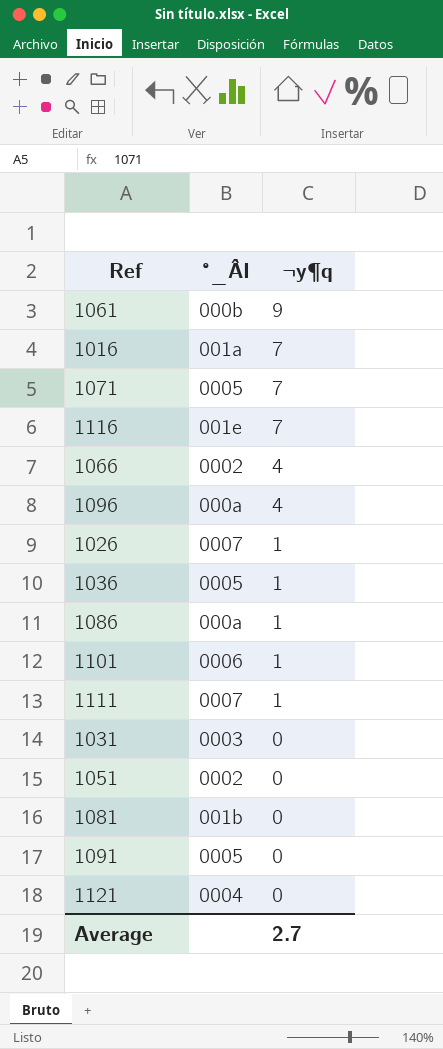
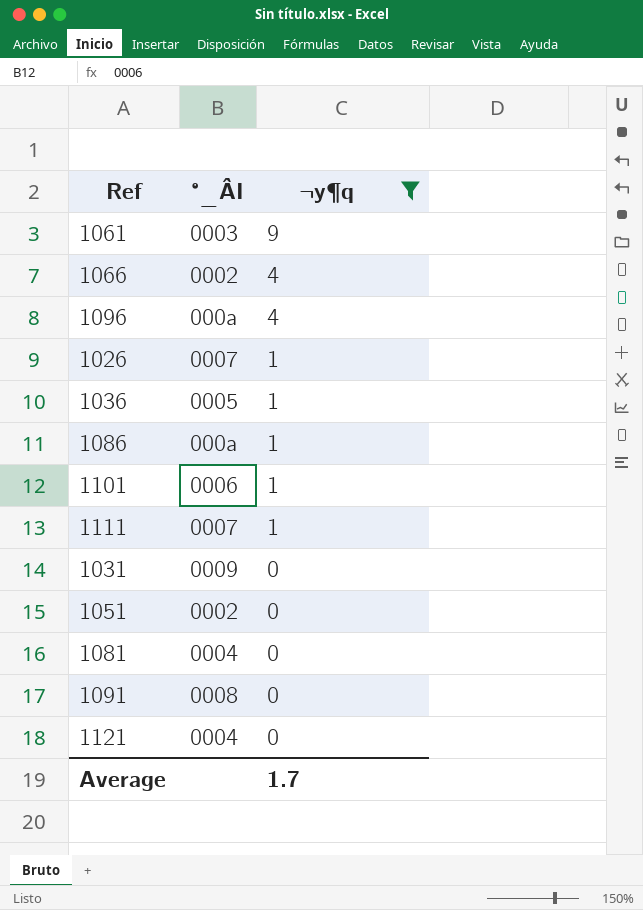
filter: none -> ¬y¶q != 7
1061 | °_ÂI: 000b -> 0003
1031 | °_ÂI: 0003 -> 0009
1081 | °_ÂI: 001b -> 0004
1091 | °_ÂI: 0005 -> 0008
Average | ¬y¶q: 2.7 -> 1.7

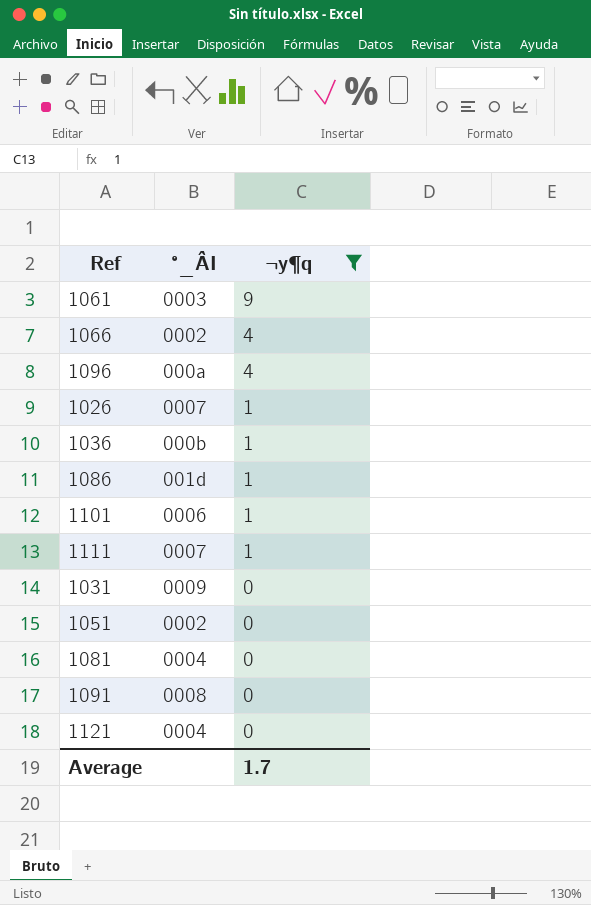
1036 | °_ÂI: 0005 -> 000b
1086 | °_ÂI: 000a -> 001d

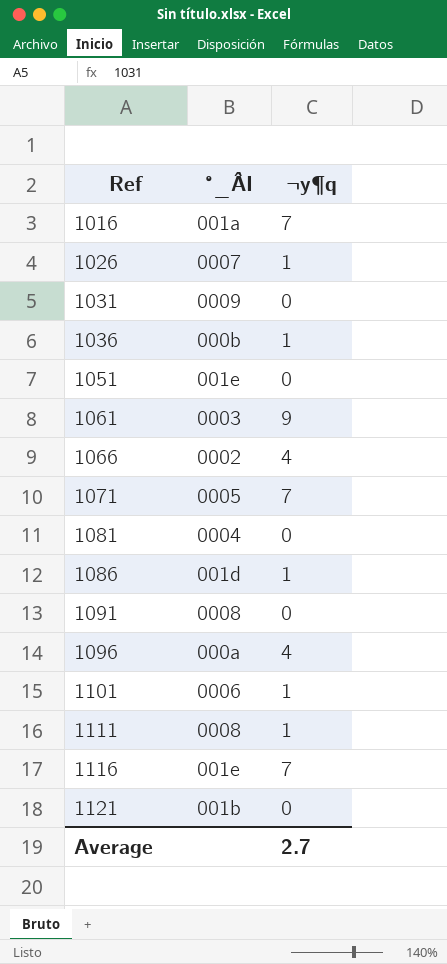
filter: ¬y¶q != 7 -> none
row order: ¬y¶q descending -> Ref ascending
1051 | °_ÂI: 0002 -> 001e
1111 | °_ÂI: 0007 -> 0008
1121 | °_ÂI: 0004 -> 001b
Average | ¬y¶q: 1.7 -> 2.7

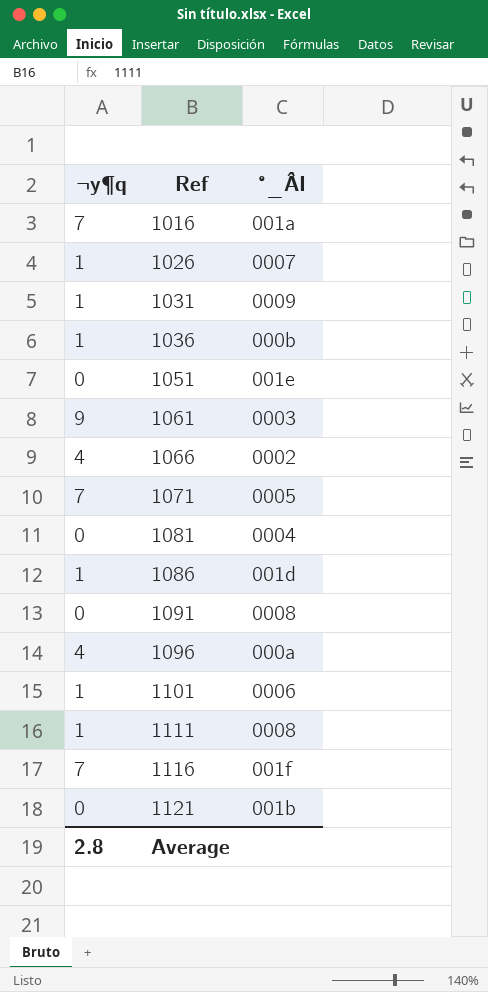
column ¬y¶q | position: 3 -> 1
1031 | ¬y¶q: 0 -> 1
1116 | °_ÂI: 001e -> 001f
Average | ¬y¶q: 2.7 -> 2.8

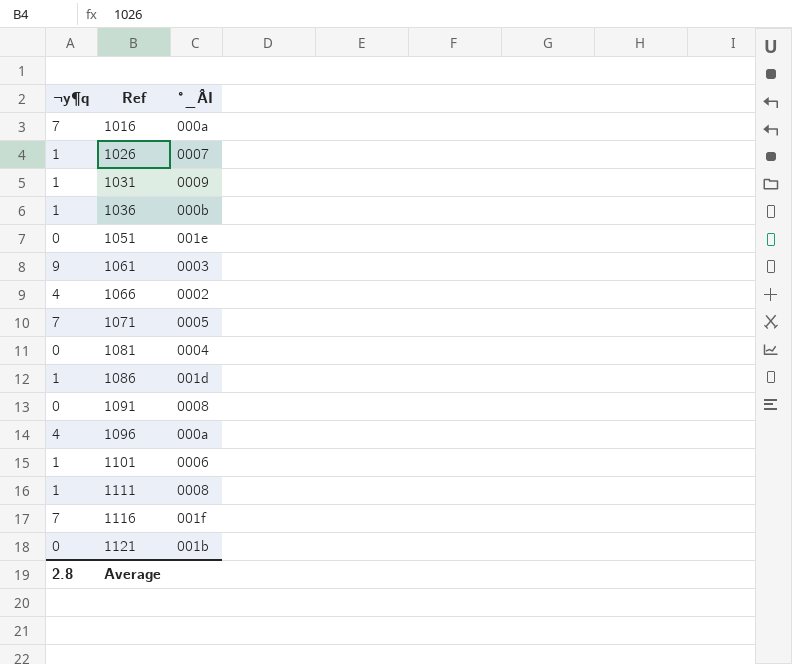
1016 | °_ÂI: 001a -> 000a

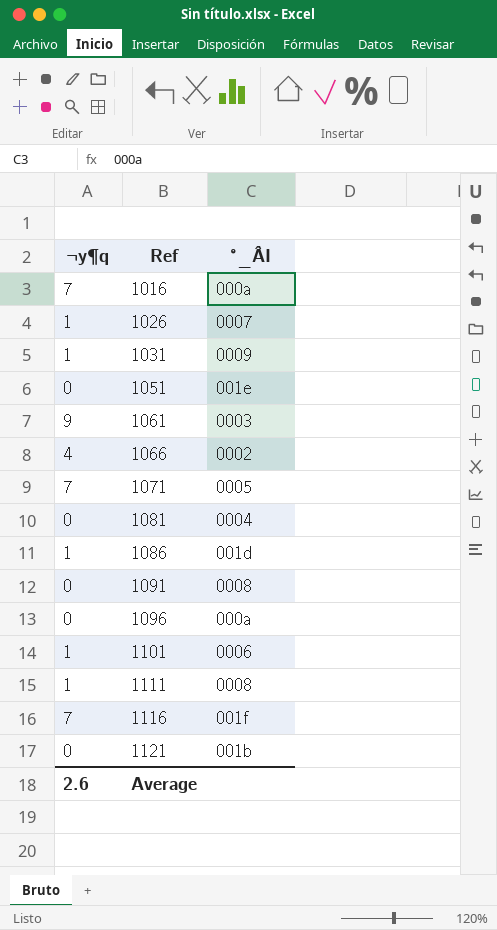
row 1036: 1 | 000b -> none
1096 | ¬y¶q: 4 -> 0
Average | ¬y¶q: 2.8 -> 2.6

